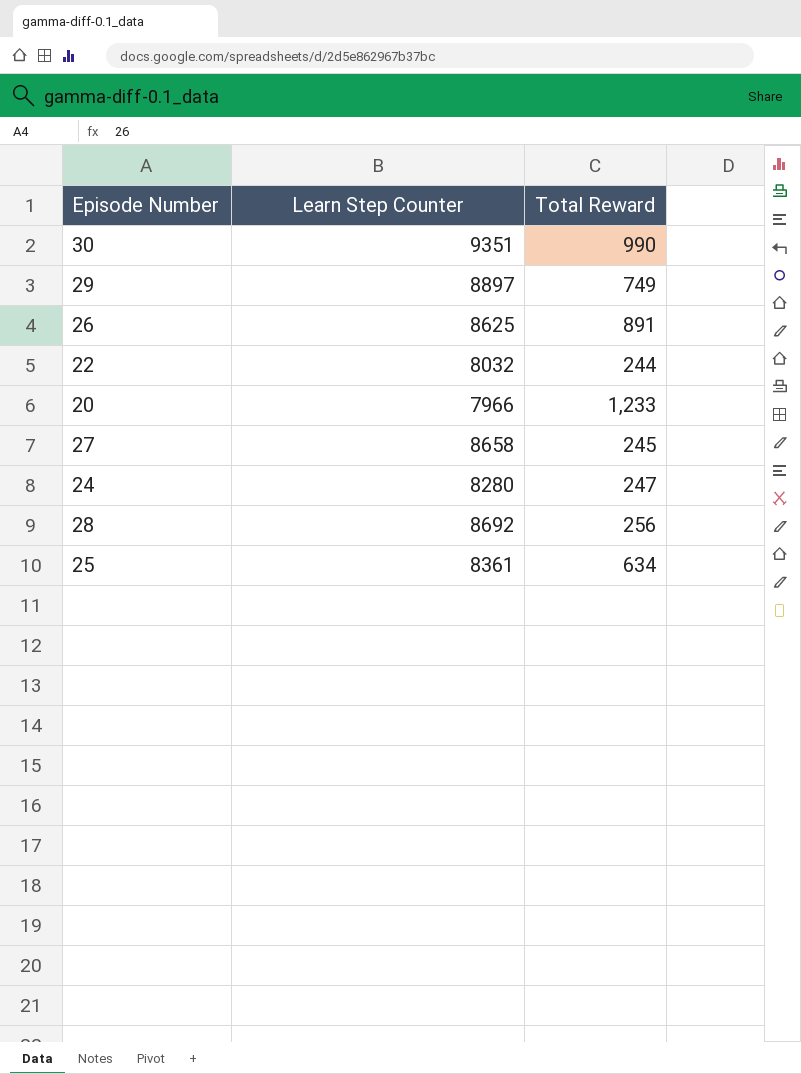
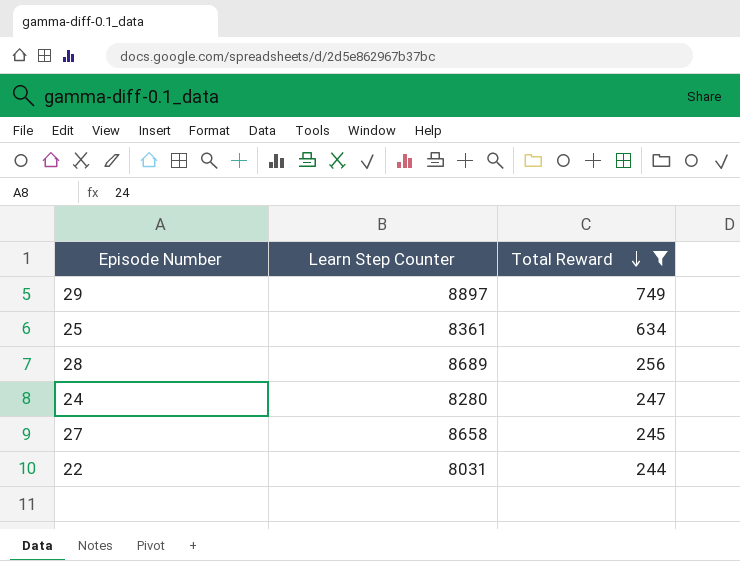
filter: none -> Total Reward <= 749
row order: none -> Total Reward descending
28 | Learn Step Counter: 8692 -> 8689
22 | Learn Step Counter: 8032 -> 8031

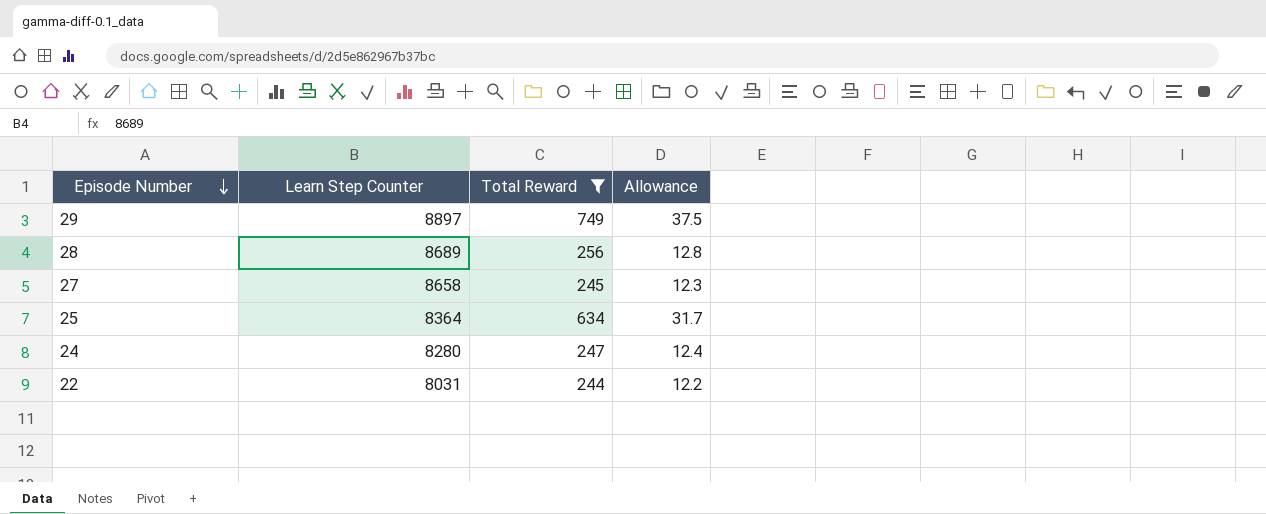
row order: Total Reward descending -> Episode Number descending
column Allowance | formula: none -> [Total Reward] * 0.05
25 | Learn Step Counter: 8361 -> 8364

